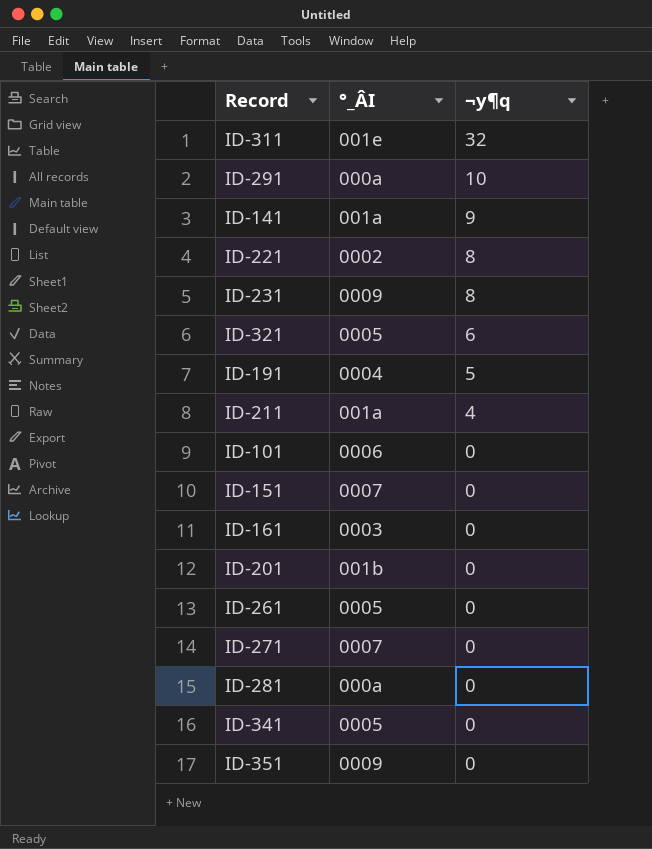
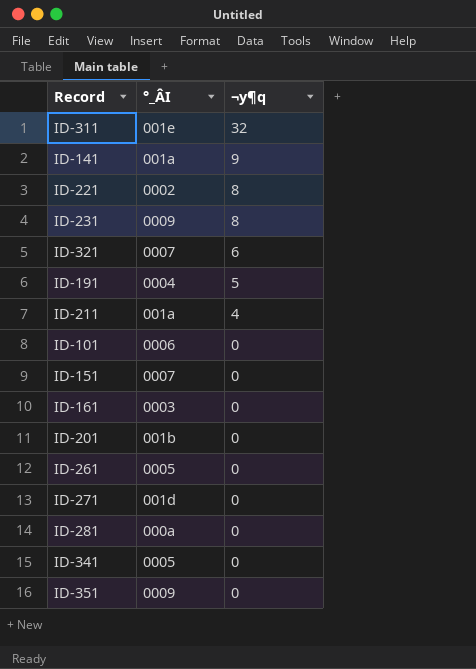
row ID-291: 000a | 10 -> none
ID-321 | °_ÂI: 0005 -> 0007
ID-271 | °_ÂI: 0007 -> 001d

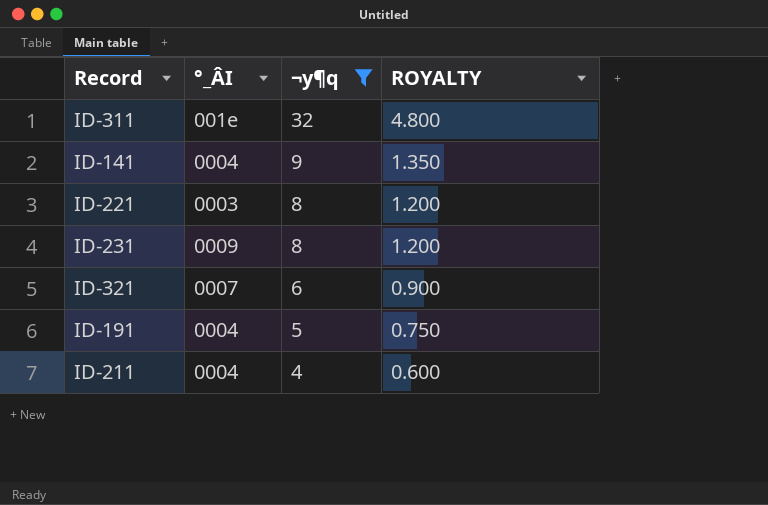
filter: none -> ¬y¶q != 0
column ROYALTY | formula: none -> [¬y¶q] * 0.15
ID-141 | °_ÂI: 001a -> 0004
ID-221 | °_ÂI: 0002 -> 0003
ID-211 | °_ÂI: 001a -> 0004

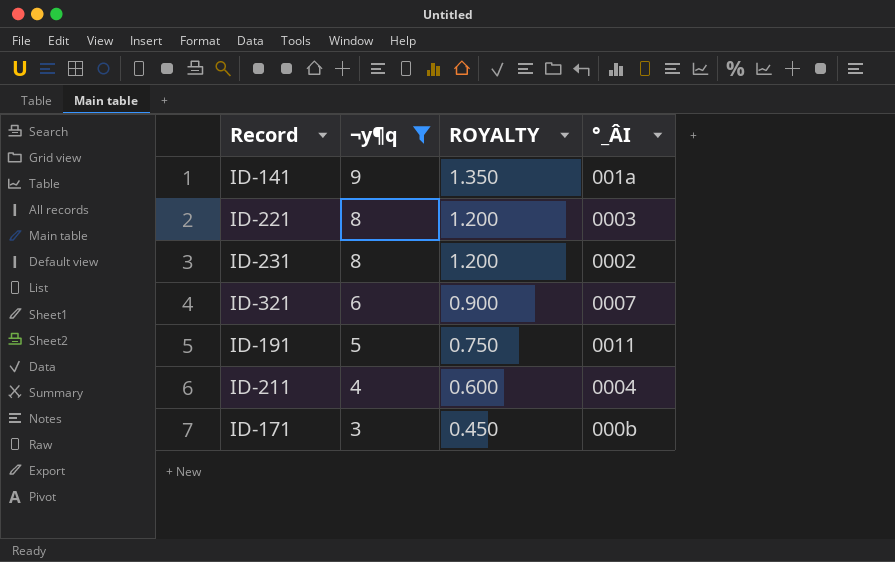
column °_ÂI | position: 2 -> 4
row ID-311: 001e | 32 | 4.800 -> none
ID-141 | °_ÂI: 0004 -> 001a
ID-231 | °_ÂI: 0009 -> 0002
ID-191 | °_ÂI: 0004 -> 0011
row ID-171: none -> 3 | 0.450 | 000b

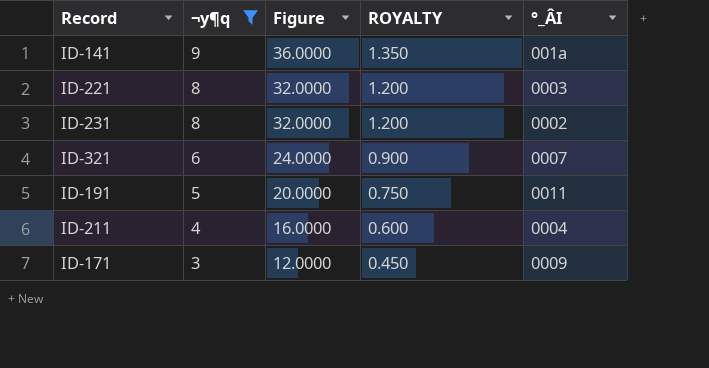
column Figure | formula: none -> [¬y¶q] * 4
ID-171 | °_ÂI: 000b -> 0009

